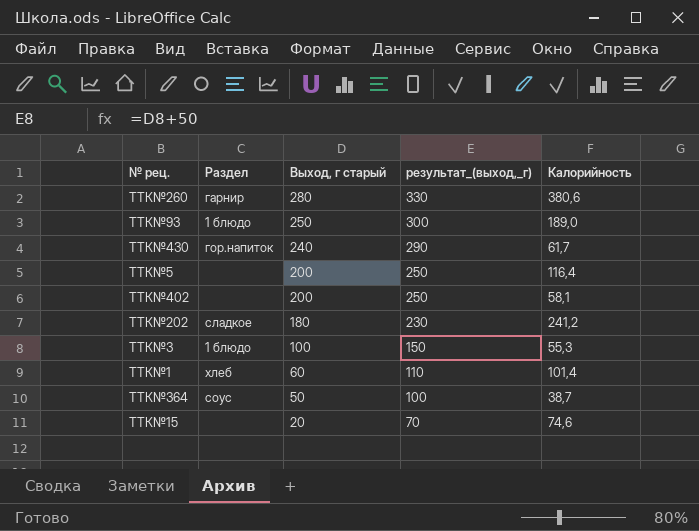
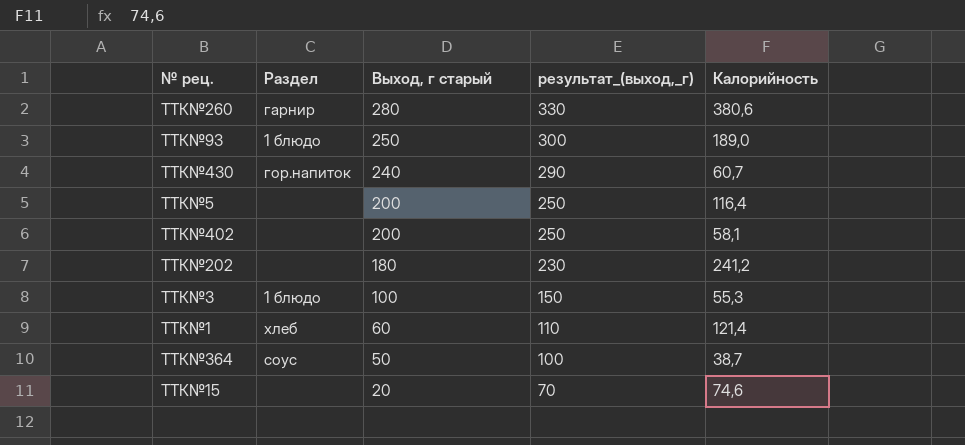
ТТК№430 | Калорийность: 61,7 -> 60,7
ТТК№202 | Раздел: сладкое -> none
ТТК№1 | Калорийность: 101,4 -> 121,4

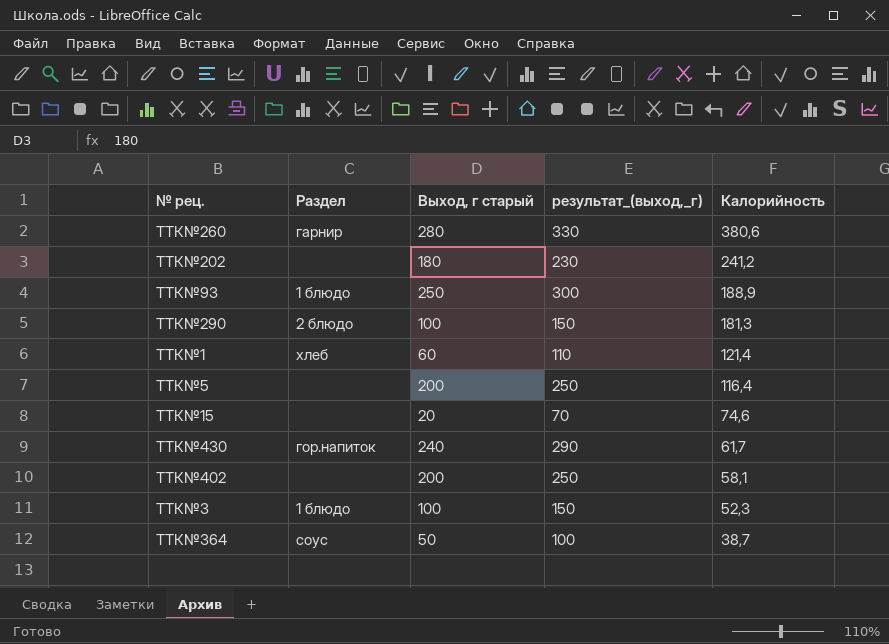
row order: Выход, г старый descending -> Калорийность descending
ТТК№93 | Калорийность: 189,0 -> 188,9
row ТТК№290: none -> 2 блюдо | 100 | 150 | 181,3
ТТК№430 | Калорийность: 60,7 -> 61,7
ТТК№3 | Калорийность: 55,3 -> 52,3

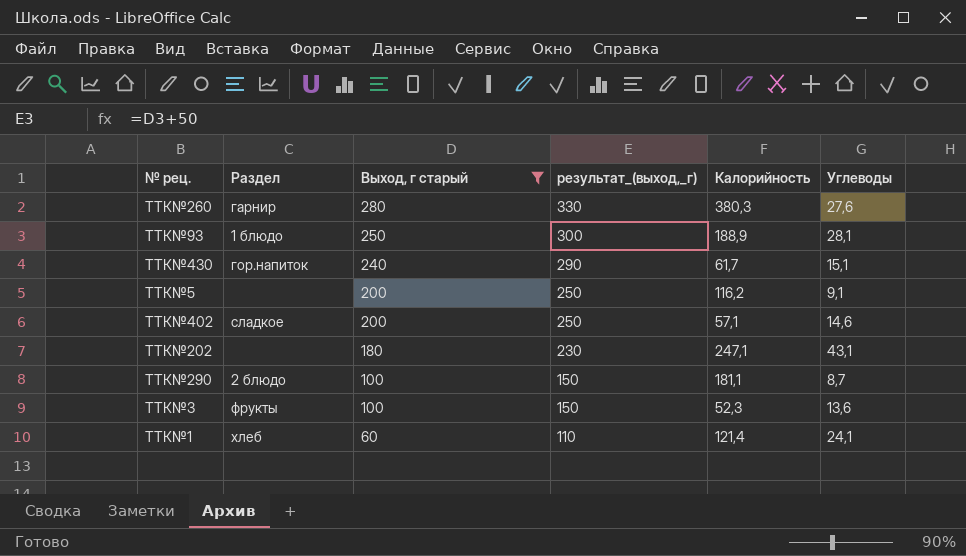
filter: none -> Выход, г старый >= 60
row order: Калорийность descending -> Выход, г старый descending
column Углеводы | position: none -> 6
ТТК№260 | Калорийность: 380,6 -> 380,3
ТТК№5 | Калорийность: 116,4 -> 116,2
ТТК№402 | Раздел: none -> сладкое
ТТК№402 | Калорийность: 58,1 -> 57,1
ТТК№202 | Калорийность: 241,2 -> 247,1
ТТК№290 | Калорийность: 181,3 -> 181,1
ТТК№3 | Раздел: 1 блюдо -> фрукты

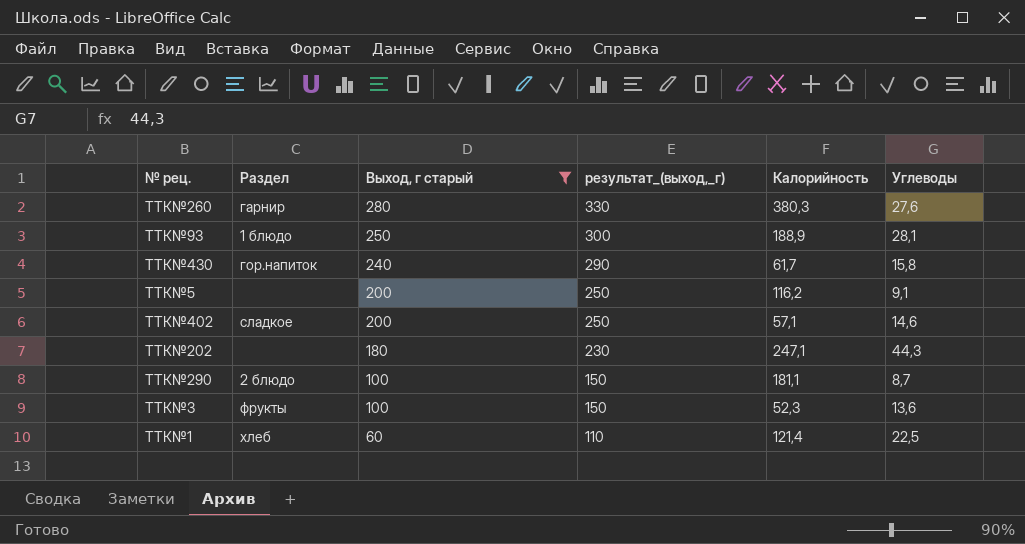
ТТК№430 | Углеводы: 15,1 -> 15,8
ТТК№202 | Углеводы: 43,1 -> 44,3
ТТК№1 | Углеводы: 24,1 -> 22,5

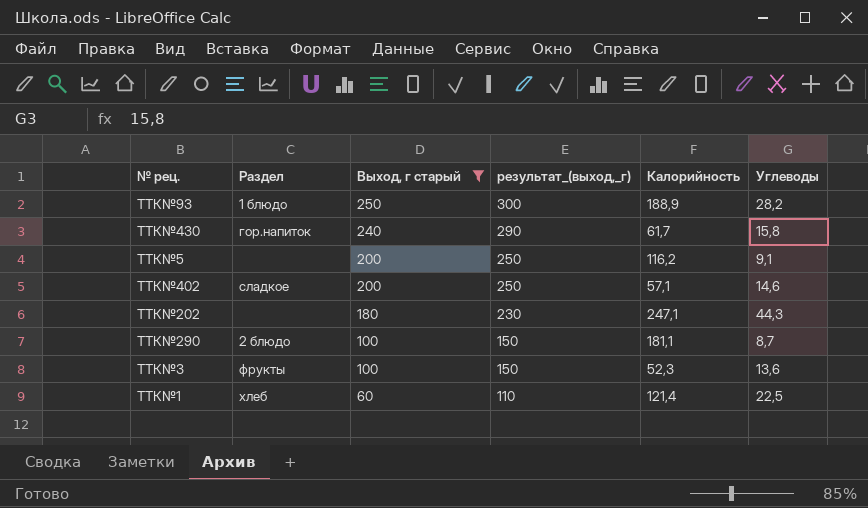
row ТТК№260: гарнир | 280 | 330 | 380,3 | 27,6 -> none
ТТК№93 | Углеводы: 28,1 -> 28,2

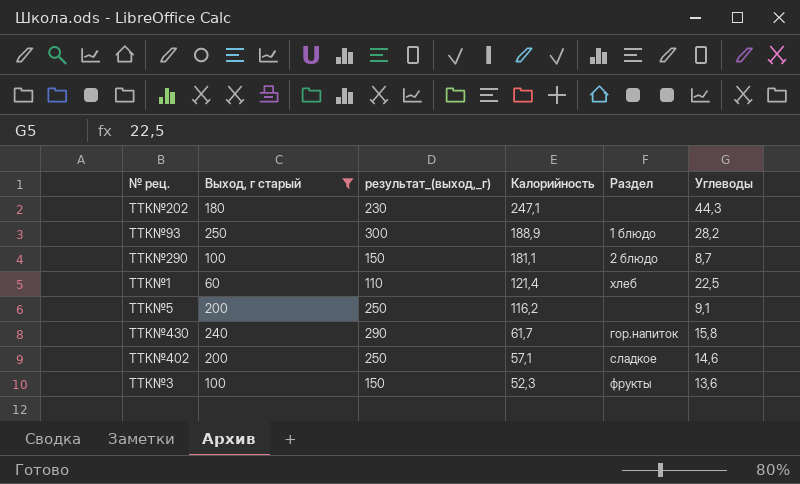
row order: Выход, г старый descending -> Калорийность descending
column Раздел | position: 2 -> 5

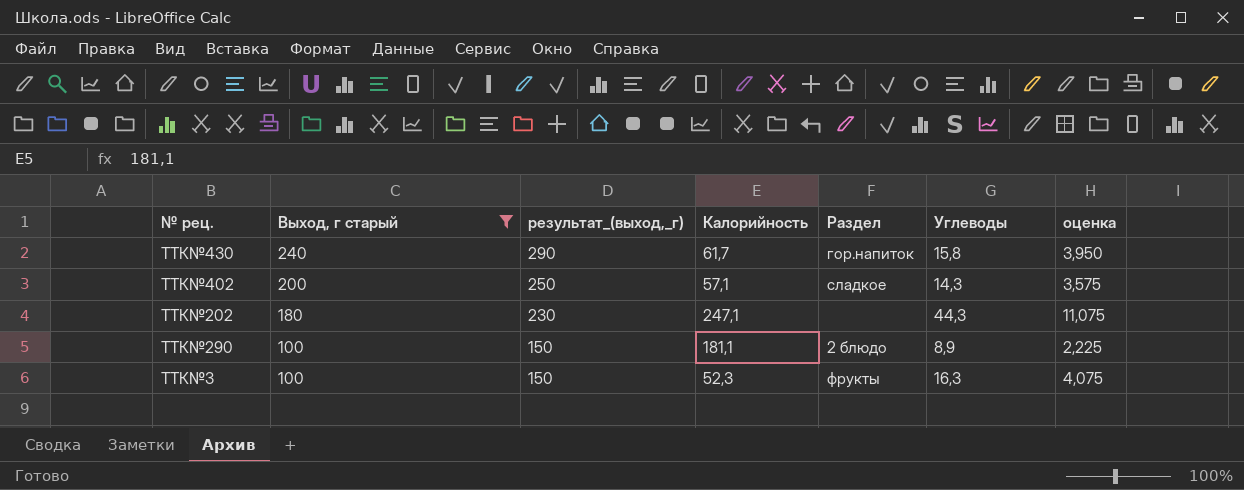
row order: Калорийность descending -> Выход, г старый descending
column оценка | formula: none -> [Углеводы] * 0,25
row ТТК№93: 250 | 300 | 188,9 | 1 блюдо | 28,2 -> none
row ТТК№1: 60 | 110 | 121,4 | хлеб | 22,5 -> none
row ТТК№5: 200 | 250 | 116,2 | none | 9,1 -> none
ТТК№402 | Углеводы: 14,6 -> 14,3
ТТК№290 | Углеводы: 8,7 -> 8,9
ТТК№3 | Углеводы: 13,6 -> 16,3

